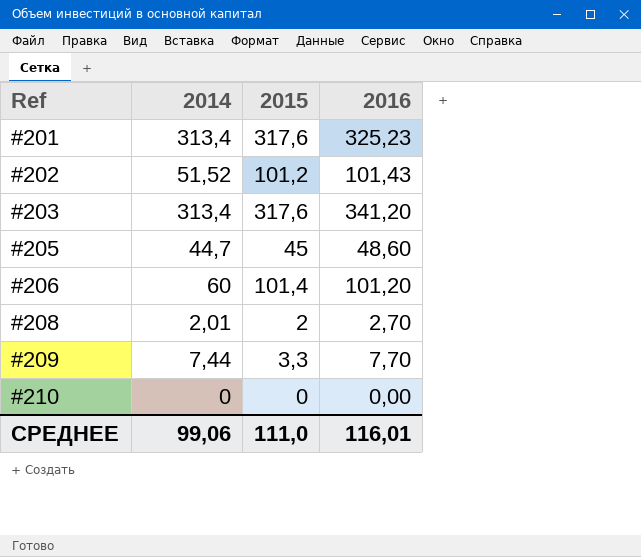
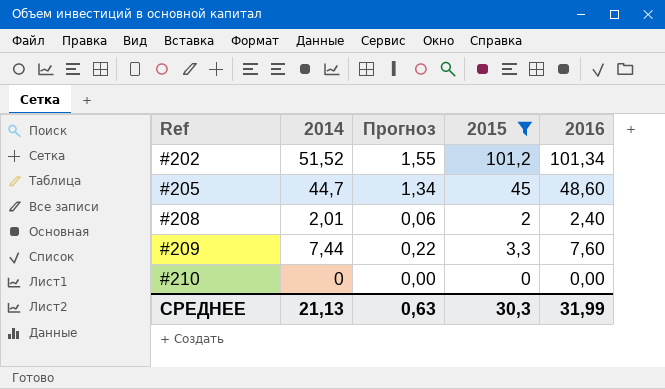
filter: none -> 2015 <= 101,2
column Прогноз | formula: none -> [2014] * 0,03
#202 | 2016: 101,43 -> 101,34
#208 | 2016: 2,70 -> 2,40
#209 | 2016: 7,70 -> 7,60
СРЕДНЕЕ | 2014: 99,06 -> 21,13
СРЕДНЕЕ | 2015: 111,0 -> 30,3
СРЕДНЕЕ | 2016: 116,01 -> 31,99

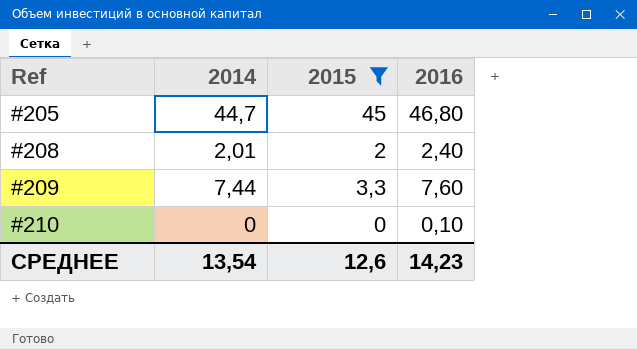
column Прогноз | formula: [2014] * 0,03 -> none
row #202: 51,52 | 1,55 | 101,2 | 101,34 -> none
#205 | 2016: 48,60 -> 46,80
#210 | 2016: 0,00 -> 0,10
СРЕДНЕЕ | 2014: 21,13 -> 13,54
СРЕДНЕЕ | 2015: 30,3 -> 12,6
СРЕДНЕЕ | 2016: 31,99 -> 14,23

